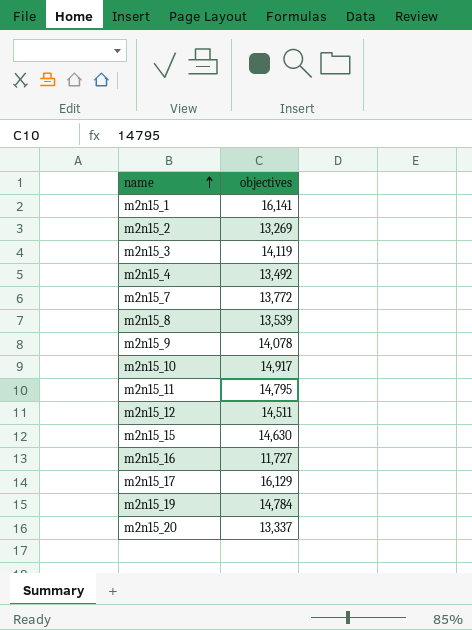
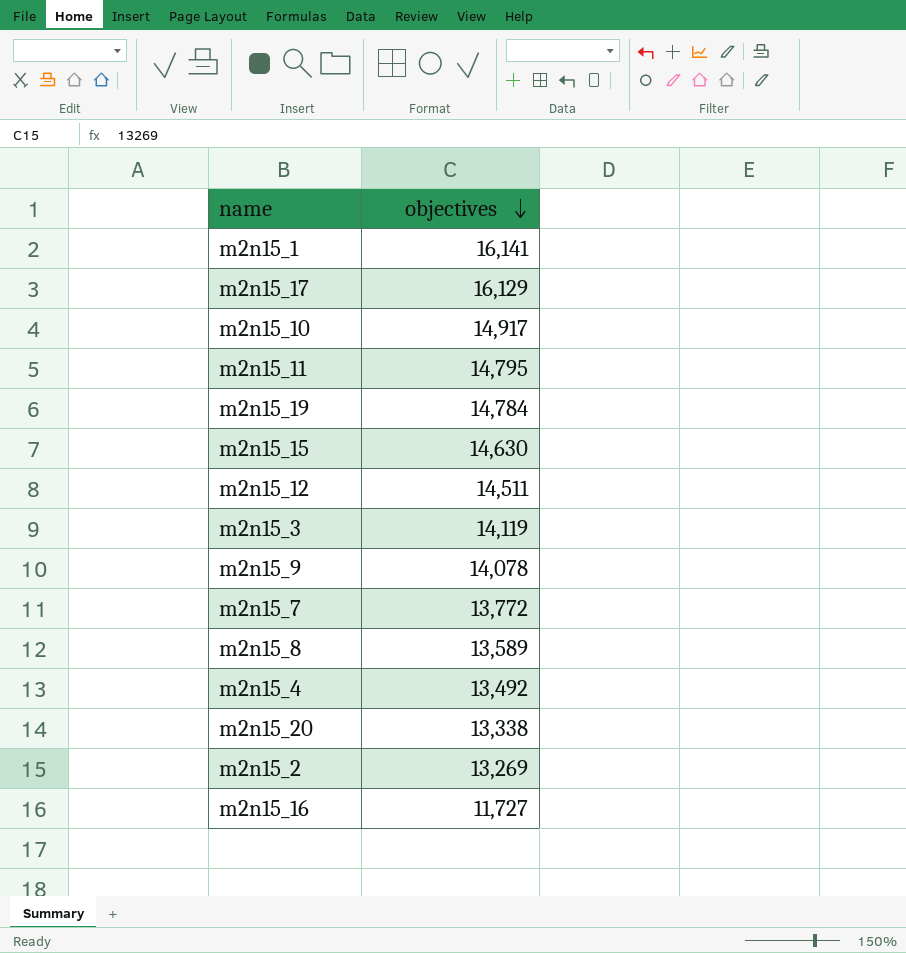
row order: name ascending -> objectives descending
m2n15_8 | objectives: 13,539 -> 13,589
m2n15_20 | objectives: 13,337 -> 13,338

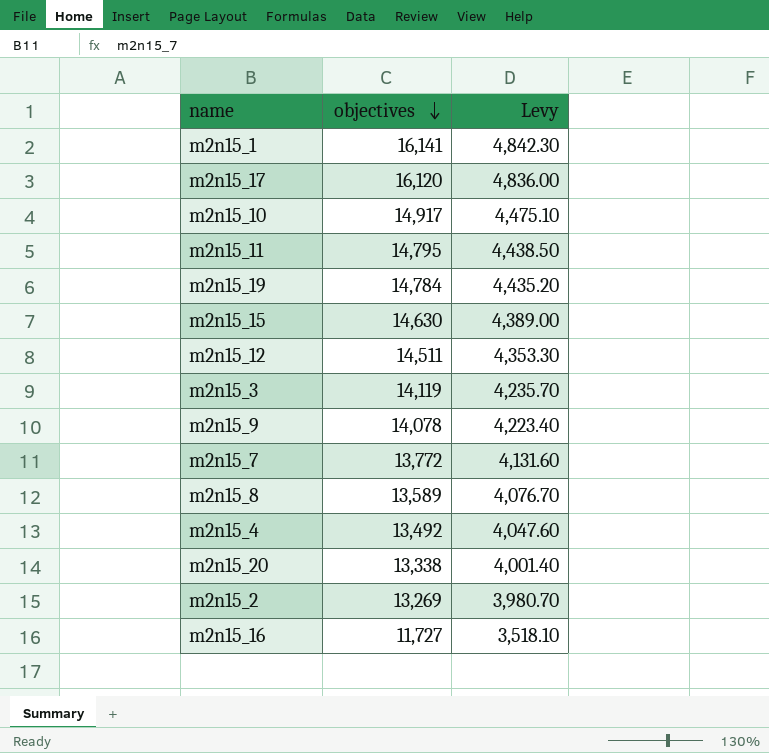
column Levy | formula: none -> [objectives] * 0.3
m2n15_17 | objectives: 16,129 -> 16,120

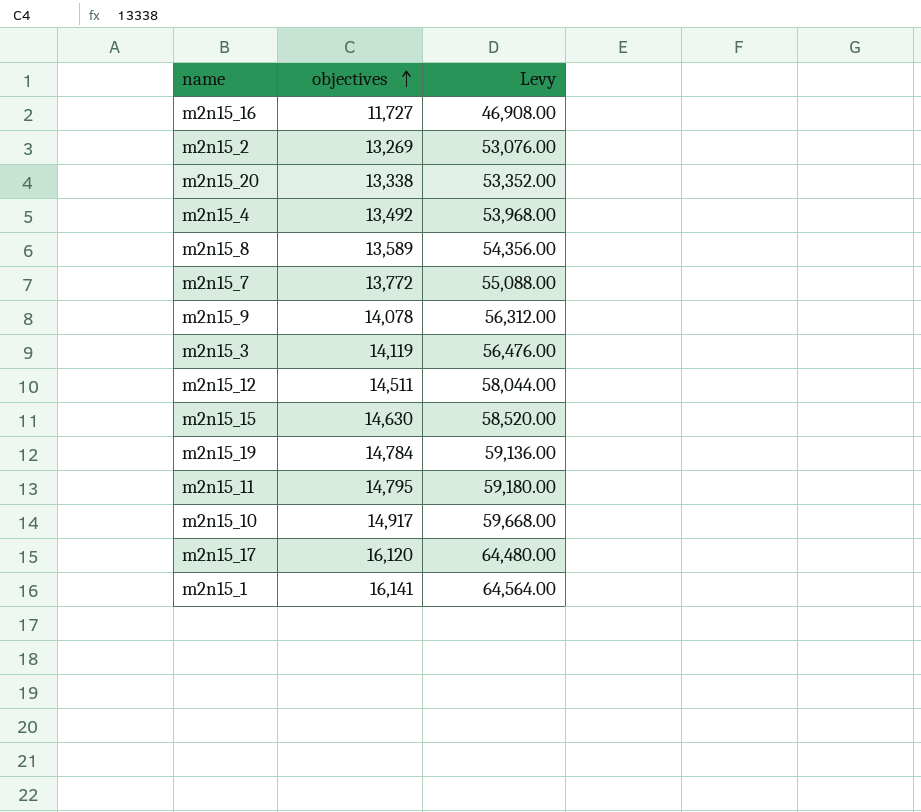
row order: objectives descending -> objectives ascending
column Levy | formula: [objectives] * 0.3 -> [objectives] * 4

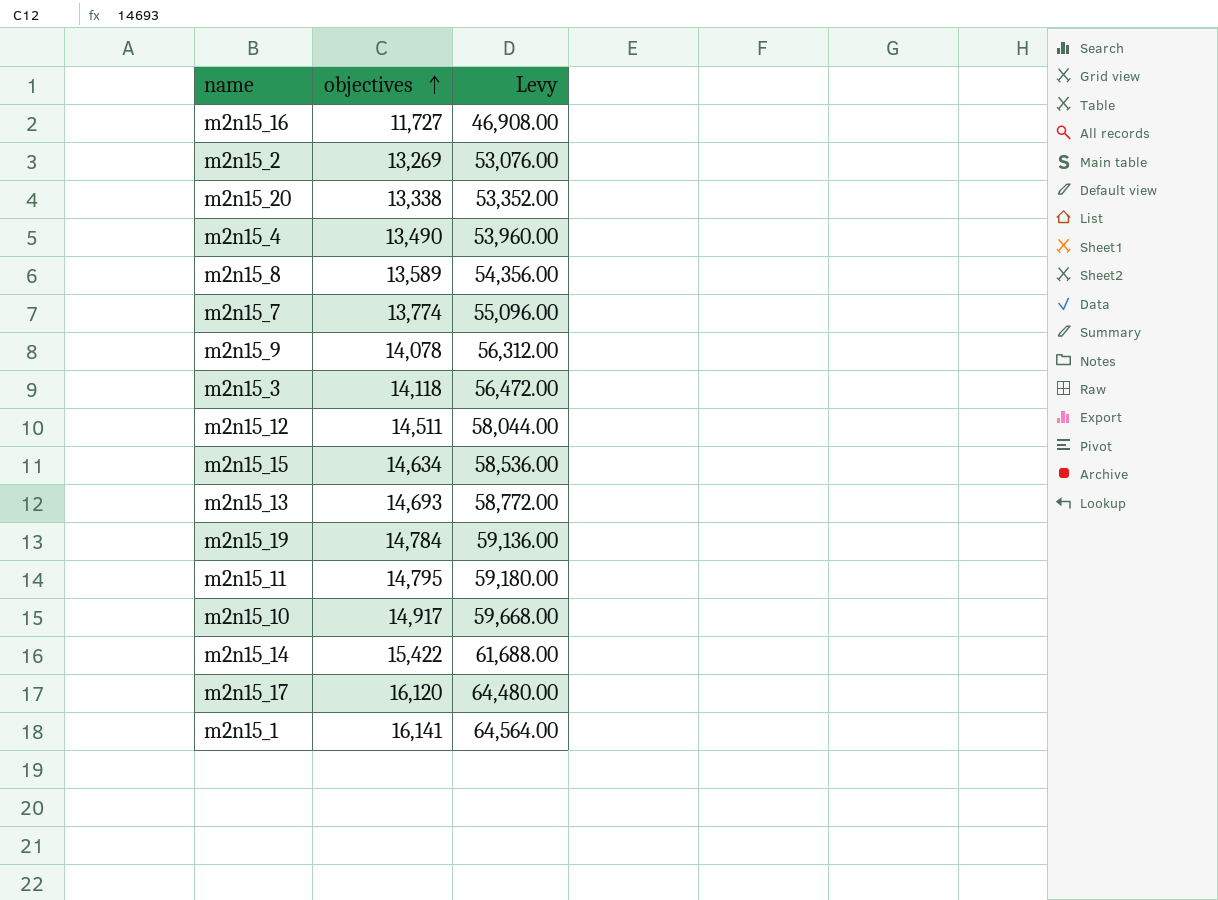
m2n15_4 | objectives: 13,492 -> 13,490
m2n15_4 | Levy: 53,968.00 -> 53,960.00
m2n15_7 | objectives: 13,772 -> 13,774
m2n15_7 | Levy: 55,088.00 -> 55,096.00
m2n15_3 | objectives: 14,119 -> 14,118
m2n15_3 | Levy: 56,476.00 -> 56,472.00
m2n15_15 | objectives: 14,630 -> 14,634
m2n15_15 | Levy: 58,520.00 -> 58,536.00
row m2n15_13: none -> 14,693 | 58,772.00
row m2n15_14: none -> 15,422 | 61,688.00

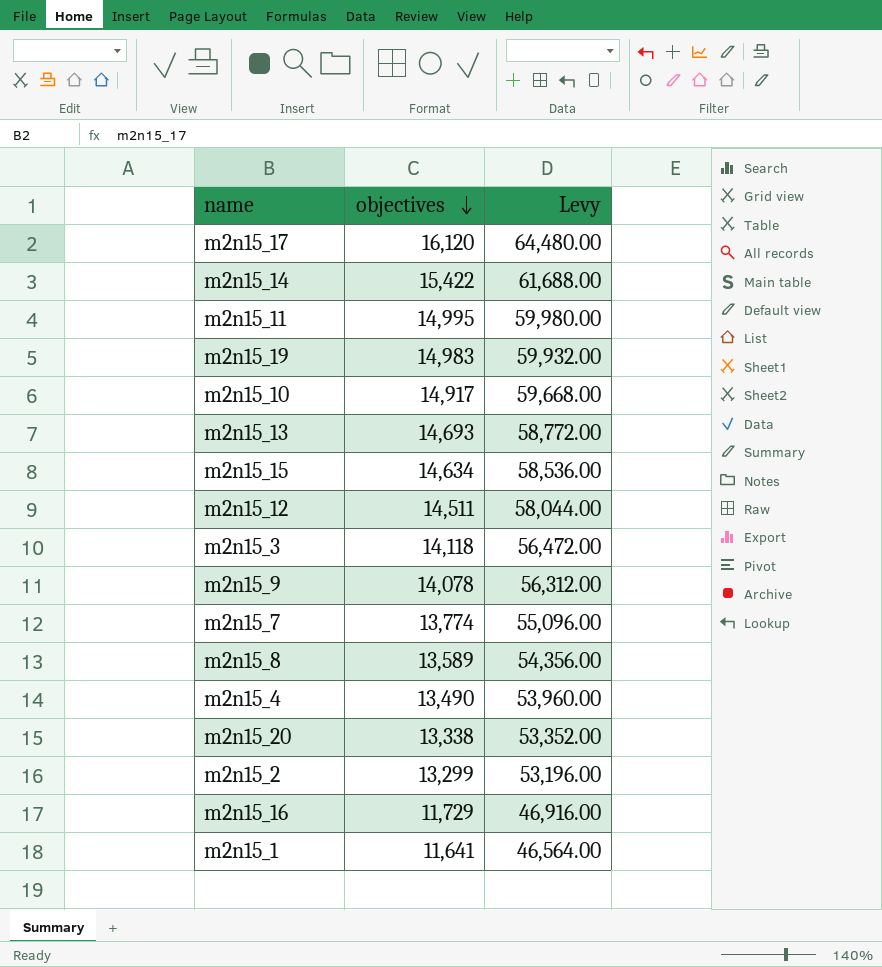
row order: objectives ascending -> objectives descending
m2n15_11 | objectives: 14,795 -> 14,995
m2n15_11 | Levy: 59,180.00 -> 59,980.00
m2n15_19 | objectives: 14,784 -> 14,983
m2n15_19 | Levy: 59,136.00 -> 59,932.00
m2n15_2 | objectives: 13,269 -> 13,299
m2n15_2 | Levy: 53,076.00 -> 53,196.00
m2n15_16 | objectives: 11,727 -> 11,729
m2n15_16 | Levy: 46,908.00 -> 46,916.00
m2n15_1 | objectives: 16,141 -> 11,641
m2n15_1 | Levy: 64,564.00 -> 46,564.00

